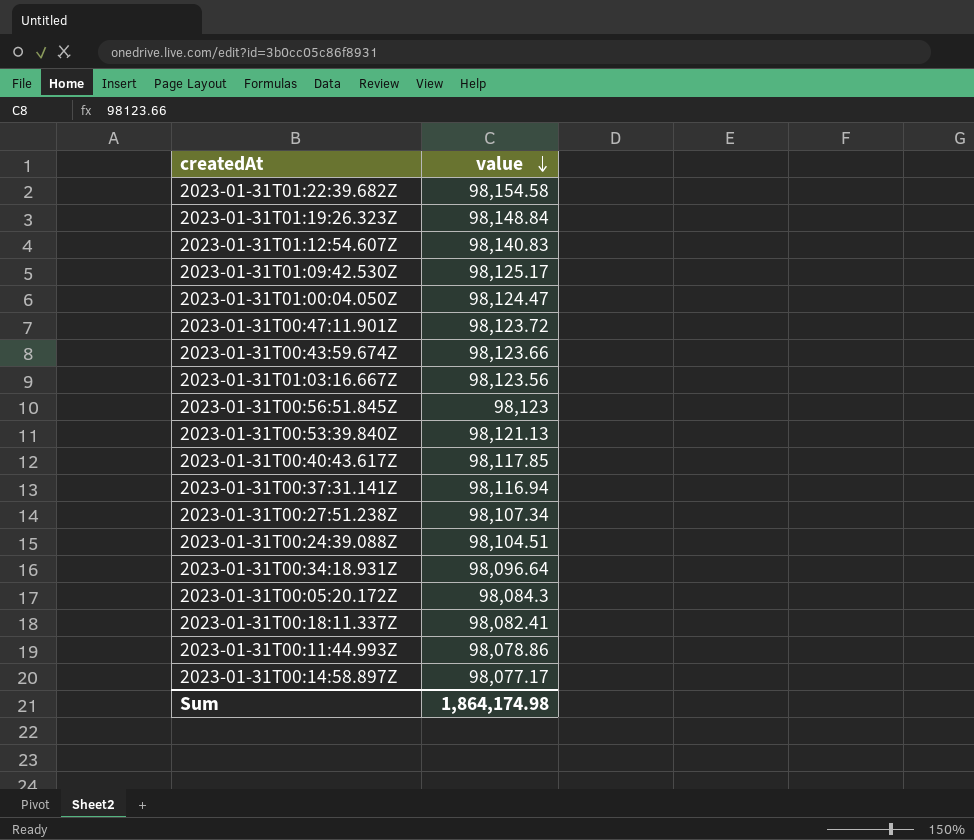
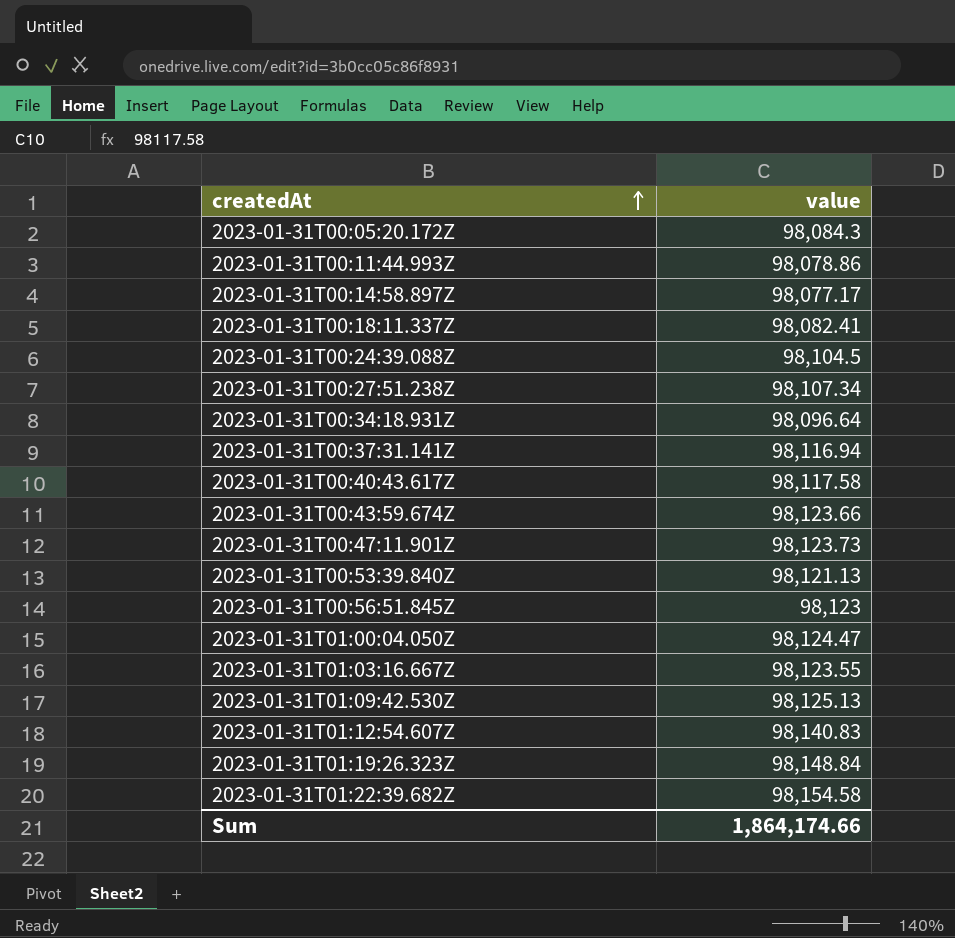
row order: value descending -> createdAt ascending
2023-01-31T00:24:39.088Z | value: 98,104.51 -> 98,104.5
2023-01-31T00:40:43.617Z | value: 98,117.85 -> 98,117.58
2023-01-31T00:47:11.901Z | value: 98,123.72 -> 98,123.73
2023-01-31T01:03:16.667Z | value: 98,123.56 -> 98,123.55
2023-01-31T01:09:42.530Z | value: 98,125.17 -> 98,125.13
Sum | value: 1,864,174.98 -> 1,864,174.66

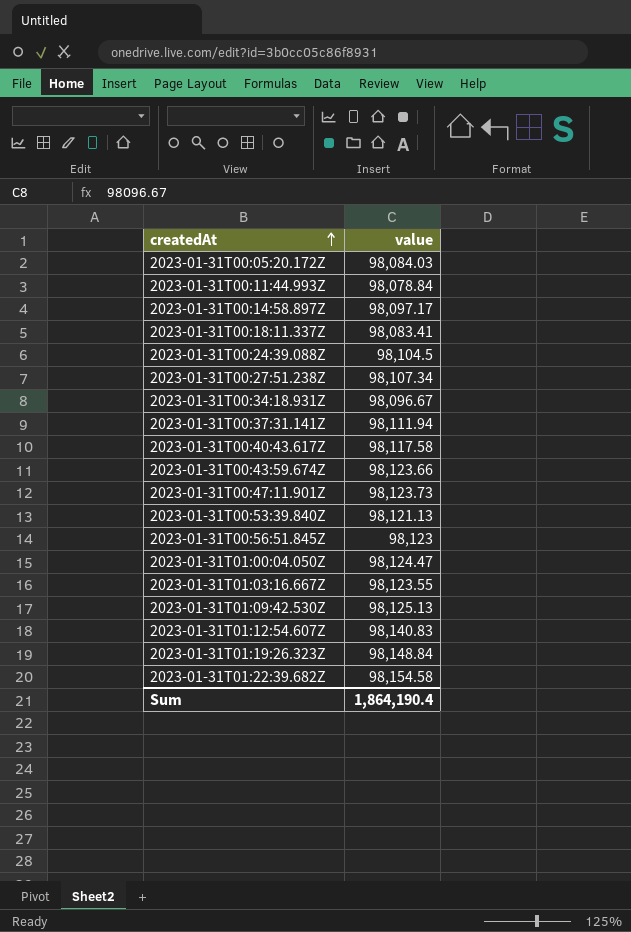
2023-01-31T00:05:20.172Z | value: 98,084.3 -> 98,084.03
2023-01-31T00:11:44.993Z | value: 98,078.86 -> 98,078.84
2023-01-31T00:14:58.897Z | value: 98,077.17 -> 98,097.17
2023-01-31T00:18:11.337Z | value: 98,082.41 -> 98,083.41
2023-01-31T00:34:18.931Z | value: 98,096.64 -> 98,096.67
2023-01-31T00:37:31.141Z | value: 98,116.94 -> 98,111.94
Sum | value: 1,864,174.66 -> 1,864,190.4

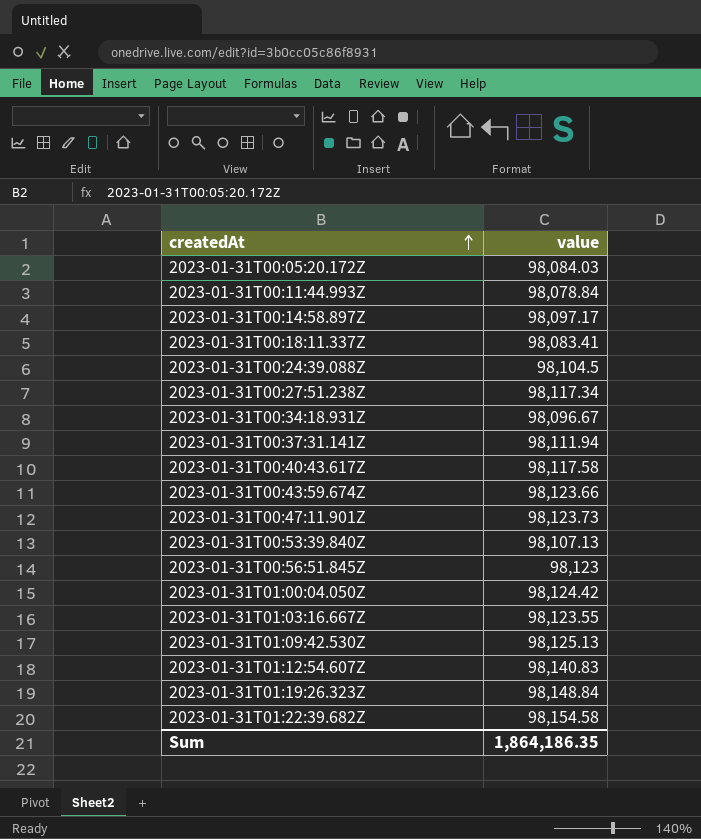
2023-01-31T00:27:51.238Z | value: 98,107.34 -> 98,117.34
2023-01-31T00:53:39.840Z | value: 98,121.13 -> 98,107.13
2023-01-31T01:00:04.050Z | value: 98,124.47 -> 98,124.42
Sum | value: 1,864,190.4 -> 1,864,186.35

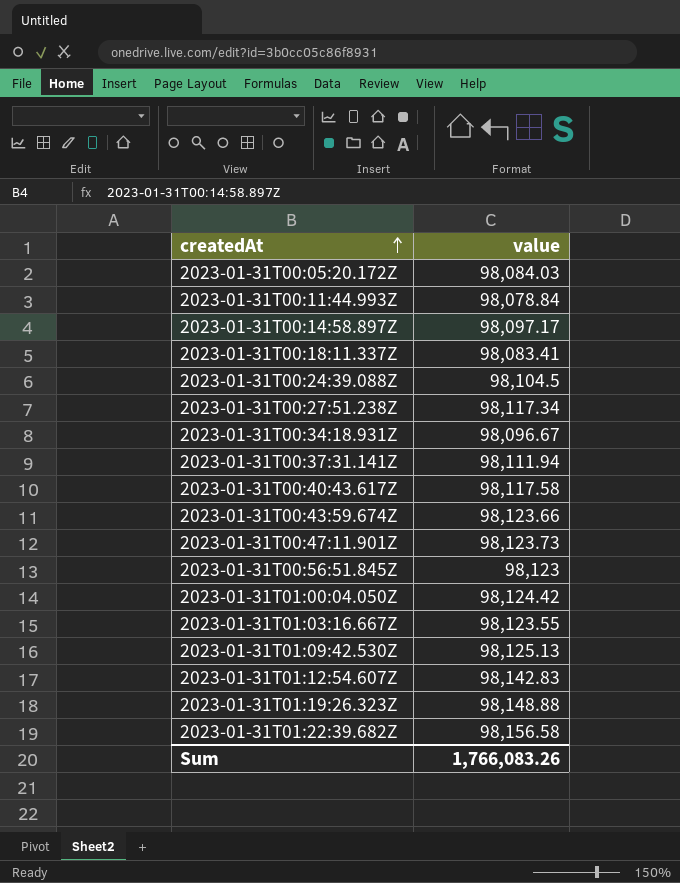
row 2023-01-31T00:53:39.840Z: 98,107.13 -> none
2023-01-31T01:12:54.607Z | value: 98,140.83 -> 98,142.83
2023-01-31T01:19:26.323Z | value: 98,148.84 -> 98,148.88
2023-01-31T01:22:39.682Z | value: 98,154.58 -> 98,156.58
Sum | value: 1,864,186.35 -> 1,766,083.26

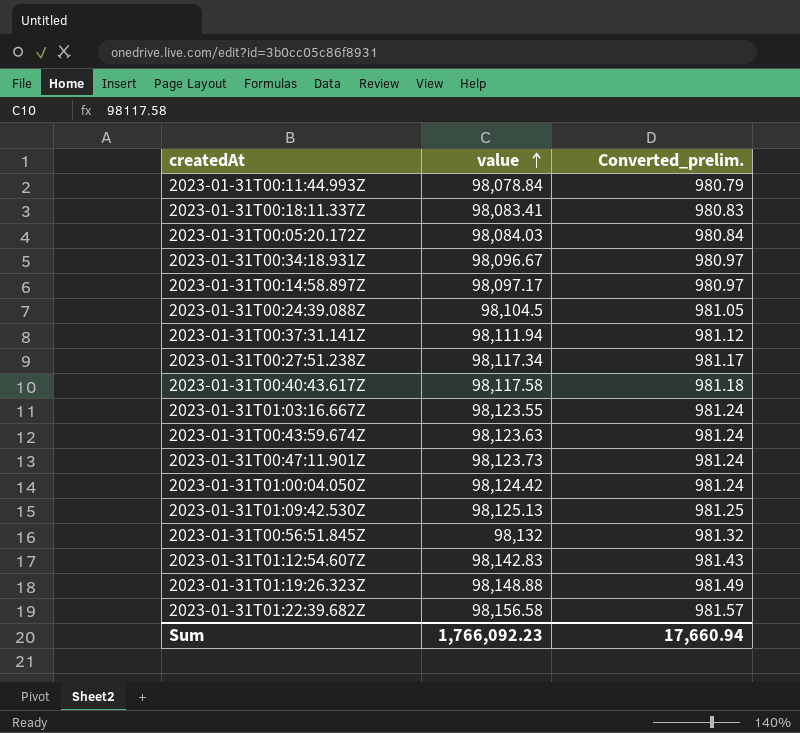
row order: createdAt ascending -> value ascending
column Converted_prelim. | formula: none -> [value] * 0.01
2023-01-31T00:43:59.674Z | value: 98,123.66 -> 98,123.63
2023-01-31T00:56:51.845Z | value: 98,123 -> 98,132
Sum | value: 1,766,083.26 -> 1,766,092.23

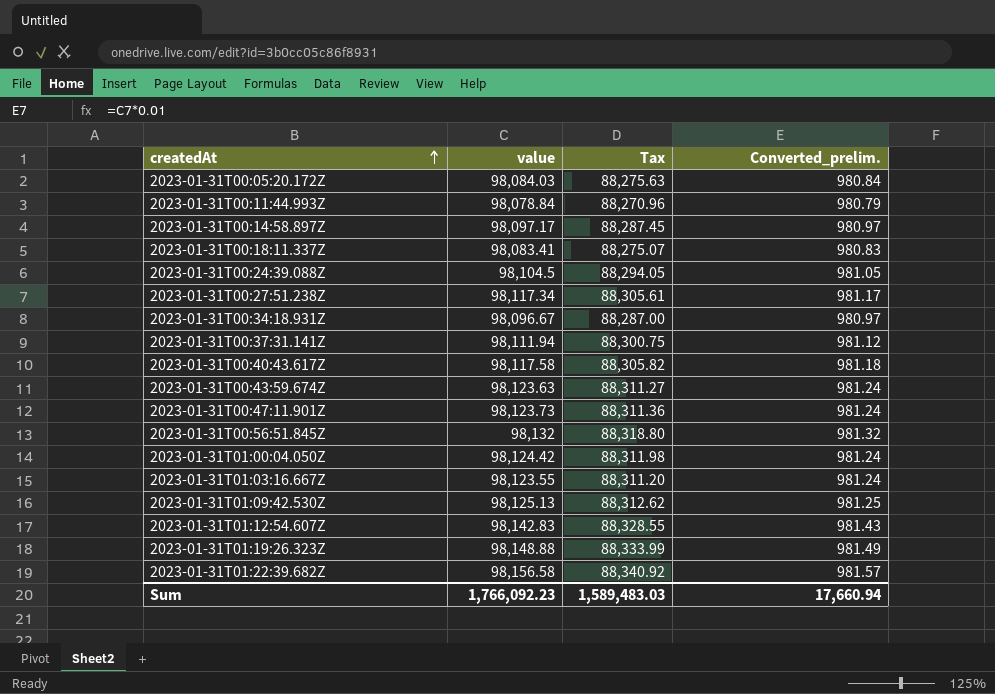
row order: value ascending -> createdAt ascending
column Tax | formula: none -> [value] * 0.9

